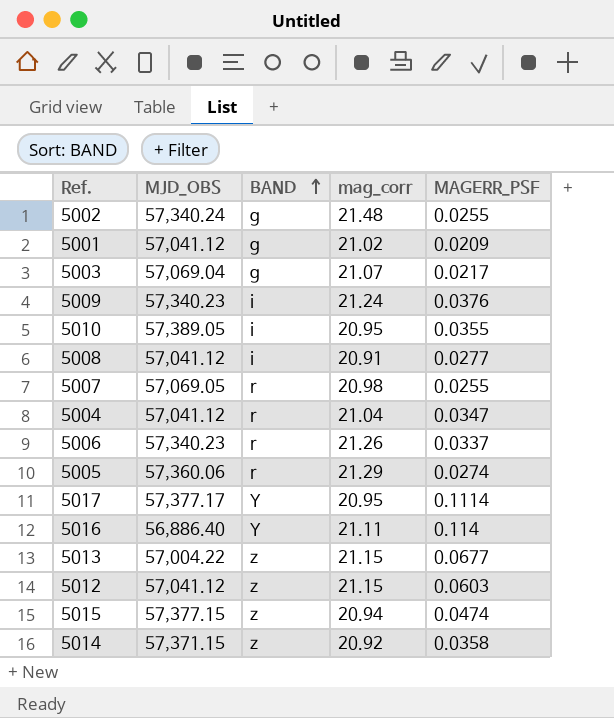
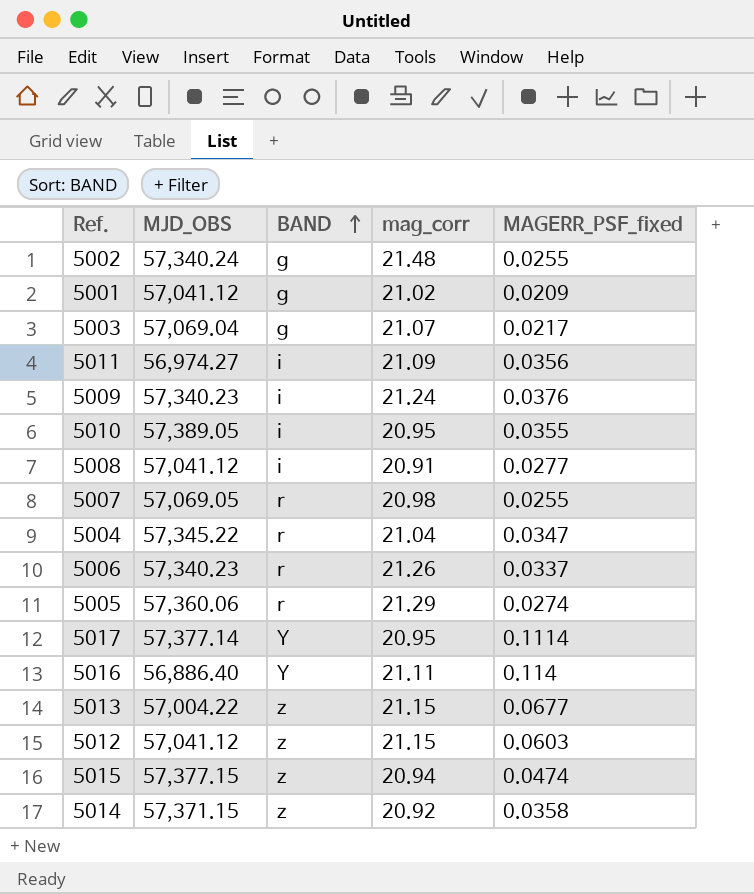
column name: MAGERR_PSF -> MAGERR_PSF_fixed
row 5011: none -> 56,974.27 | i | 21.09 | 0.0356
5004 | MJD_OBS: 57,041.12 -> 57,345.22
5017 | MJD_OBS: 57,377.17 -> 57,377.14

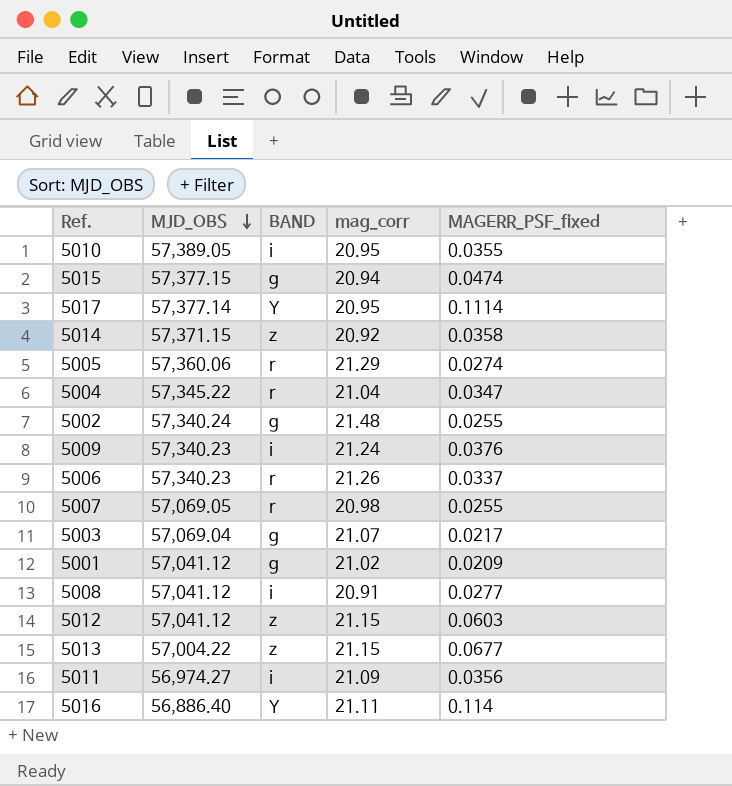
row order: BAND ascending -> MJD_OBS descending
5015 | BAND: z -> g

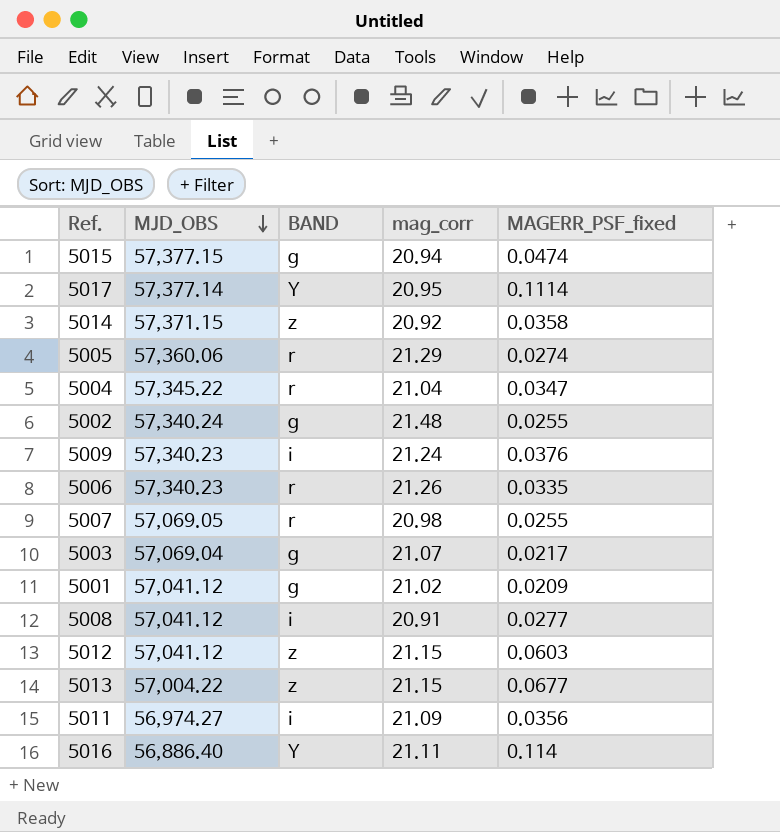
row 5010: 57,389.05 | i | 20.95 | 0.0355 -> none
5006 | MAGERR_PSF_fixed: 0.0337 -> 0.0335

